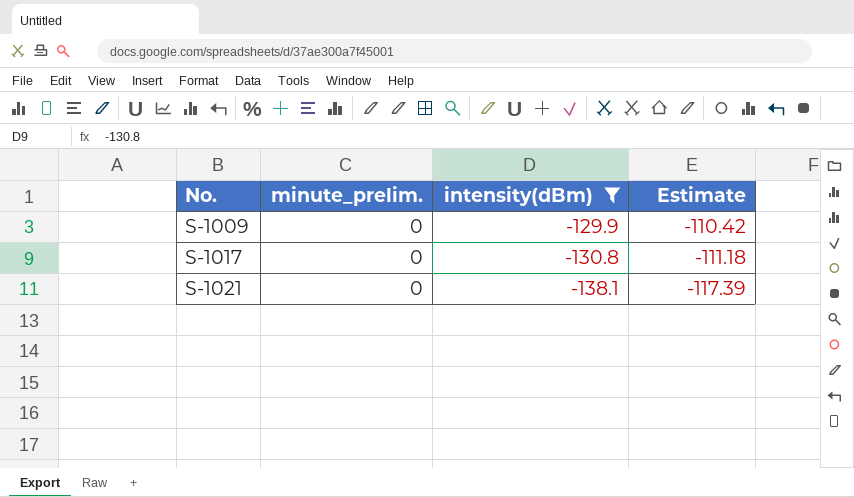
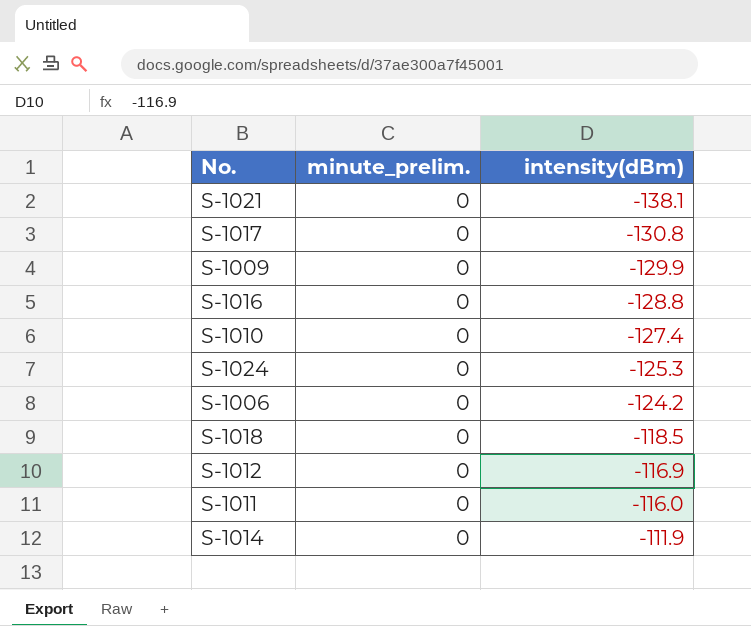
filter: intensity(dBm) <= -129.9 -> none
row order: No. ascending -> intensity(dBm) ascending
column Estimate | formula: [intensity(dBm)] * 0.85 -> none

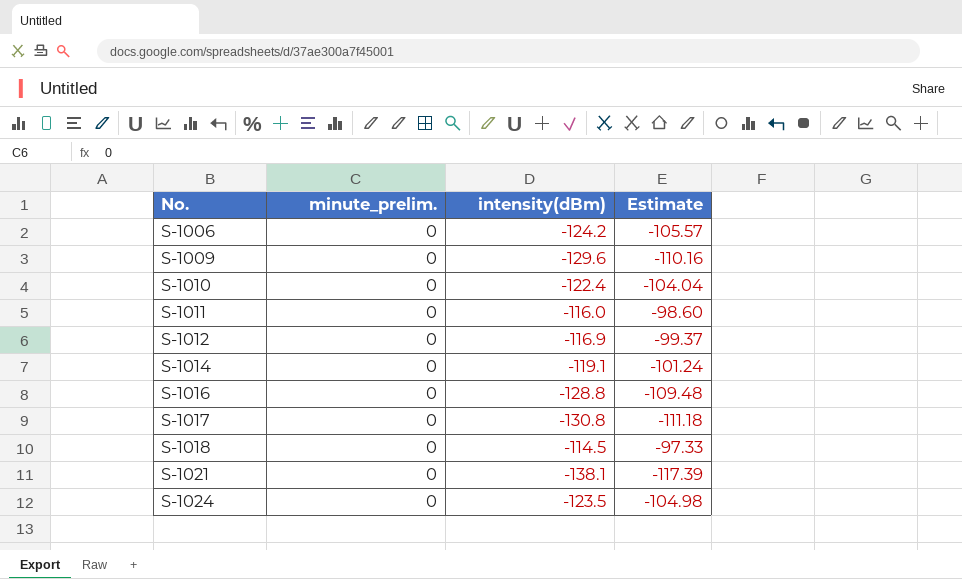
row order: intensity(dBm) ascending -> No. ascending
column Estimate | formula: none -> [intensity(dBm)] * 0.85
S-1009 | intensity(dBm): -129.9 -> -129.6
S-1010 | intensity(dBm): -127.4 -> -122.4
S-1014 | intensity(dBm): -111.9 -> -119.1
S-1018 | intensity(dBm): -118.5 -> -114.5
S-1024 | intensity(dBm): -125.3 -> -123.5

